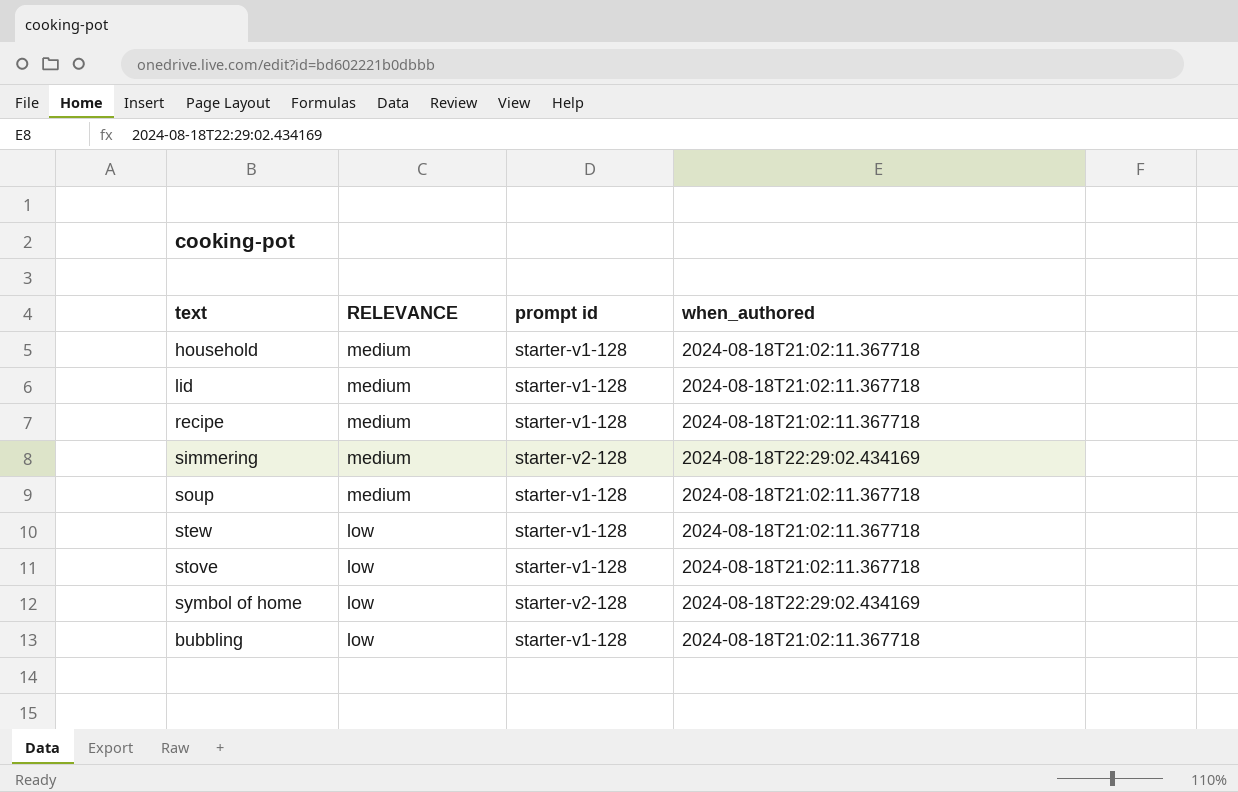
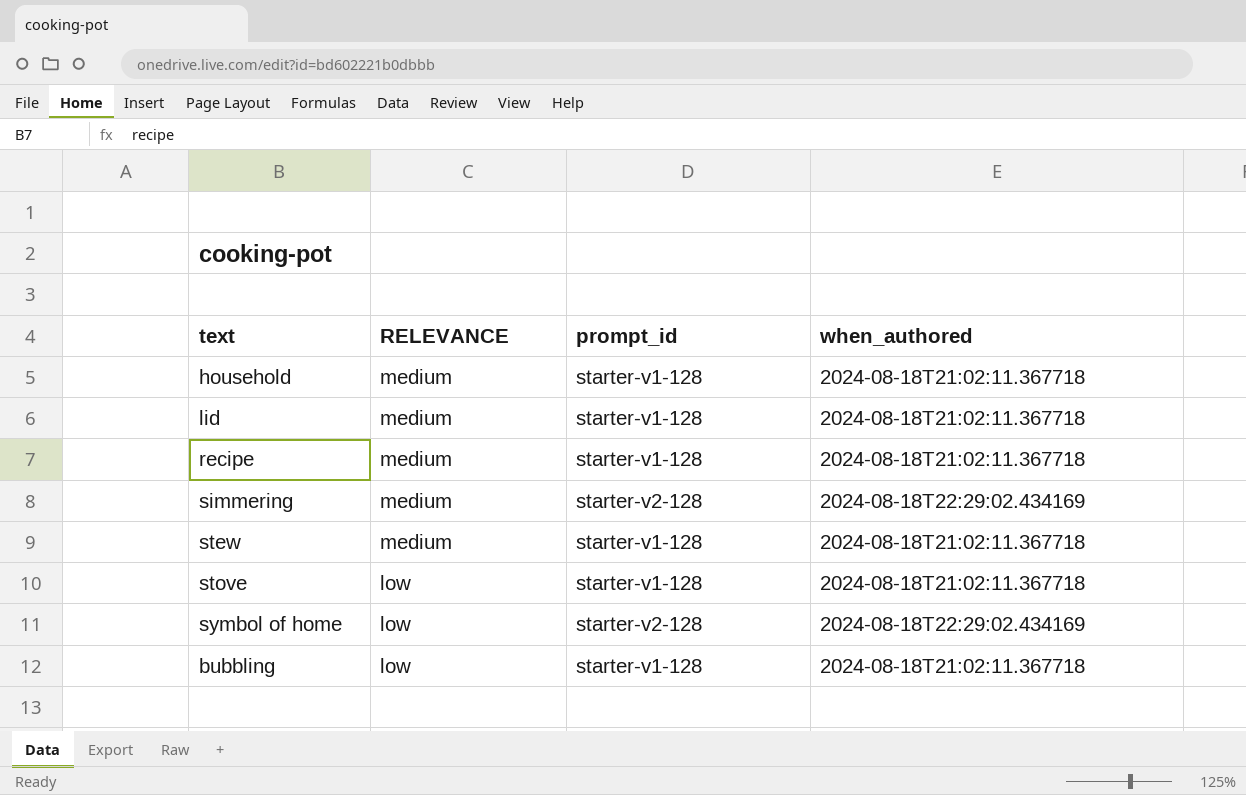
column name: prompt id -> prompt_id
row soup: medium | starter-v1-128 | 2024-08-18T21:02:11.367718 -> none
stew | RELEVANCE: low -> medium

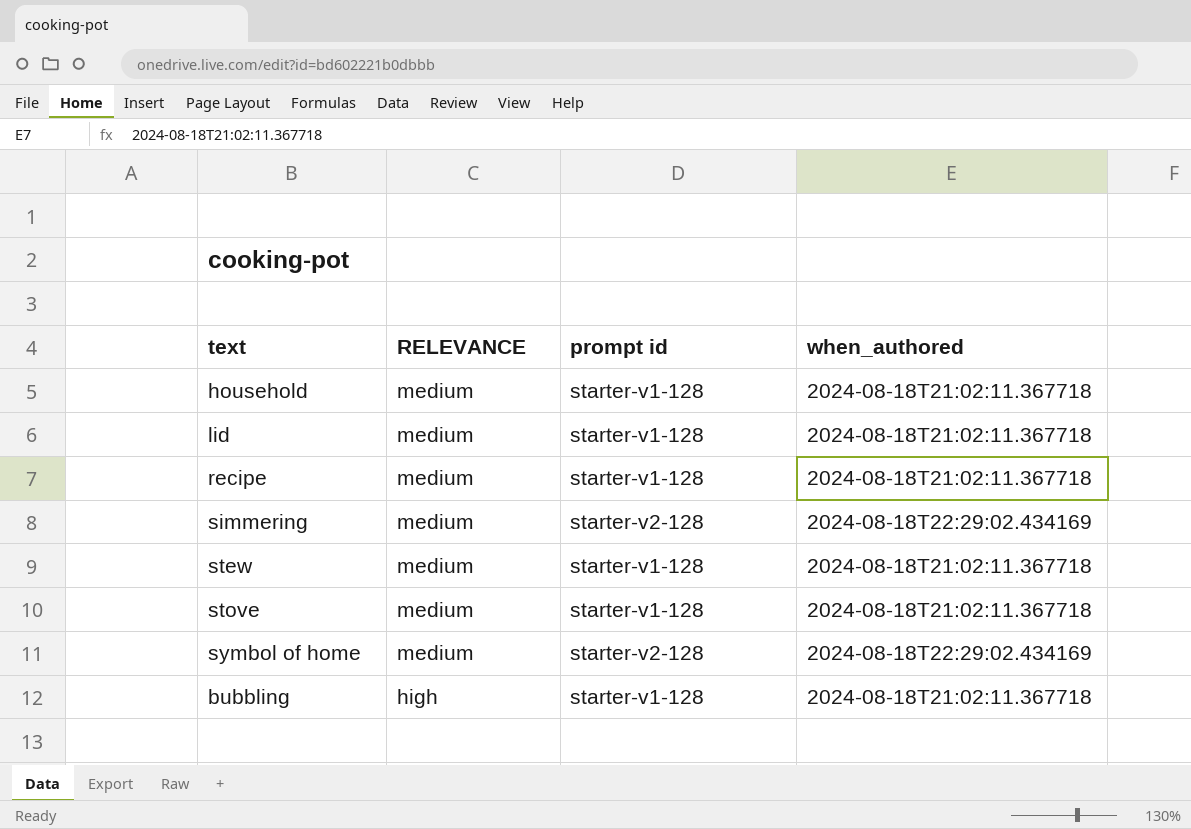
column name: prompt_id -> prompt id
stove | RELEVANCE: low -> medium
symbol of home | RELEVANCE: low -> medium
bubbling | RELEVANCE: low -> high

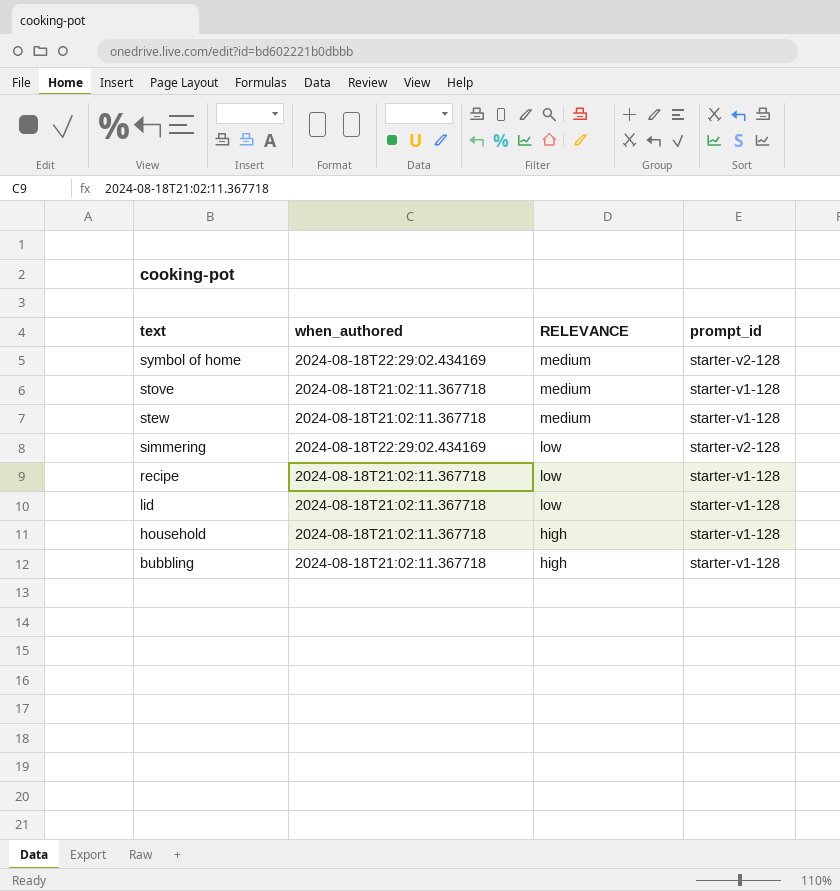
row order: RELEVANCE descending -> text descending
column when_authored | position: 4 -> 2
column name: prompt id -> prompt_id
simmering | RELEVANCE: medium -> low
recipe | RELEVANCE: medium -> low
lid | RELEVANCE: medium -> low
household | RELEVANCE: medium -> high

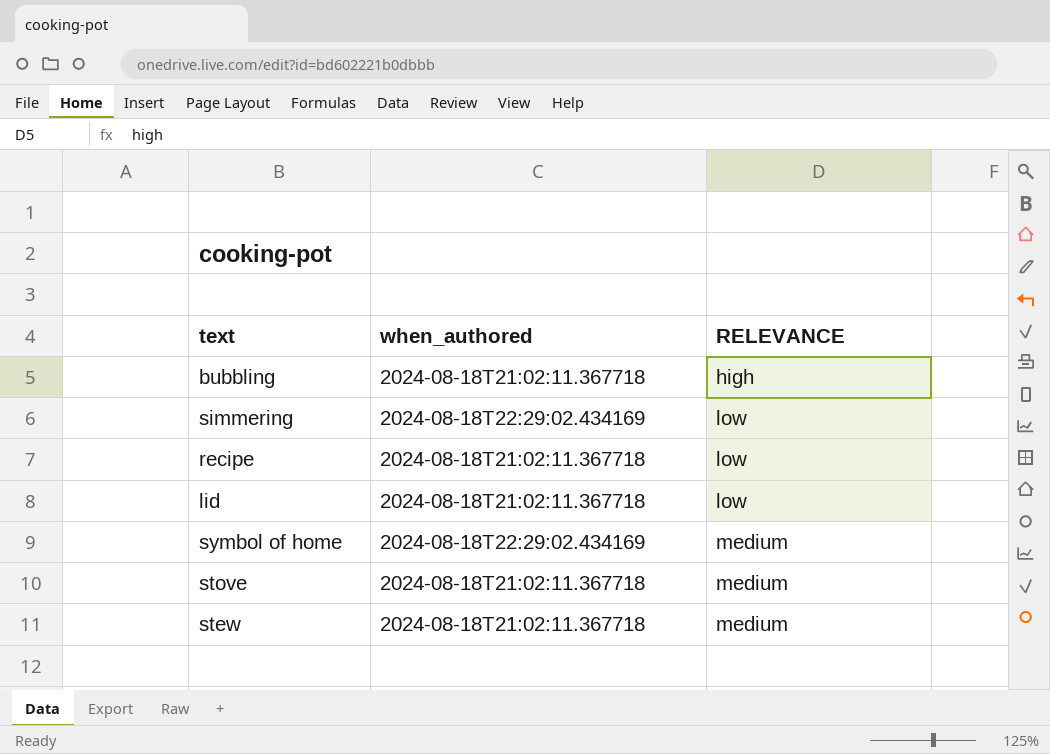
row order: text descending -> RELEVANCE ascending
column prompt_id | position: 4 -> none
row household: 2024-08-18T21:02:11.367718 | high | starter-v1-128 -> none

